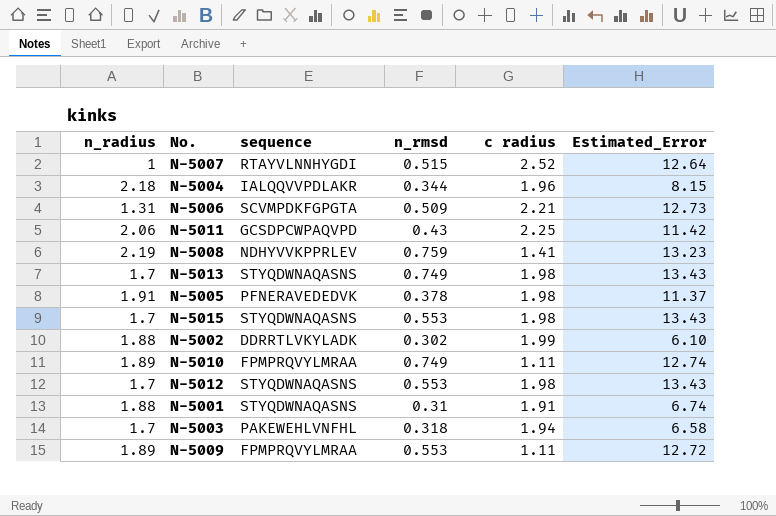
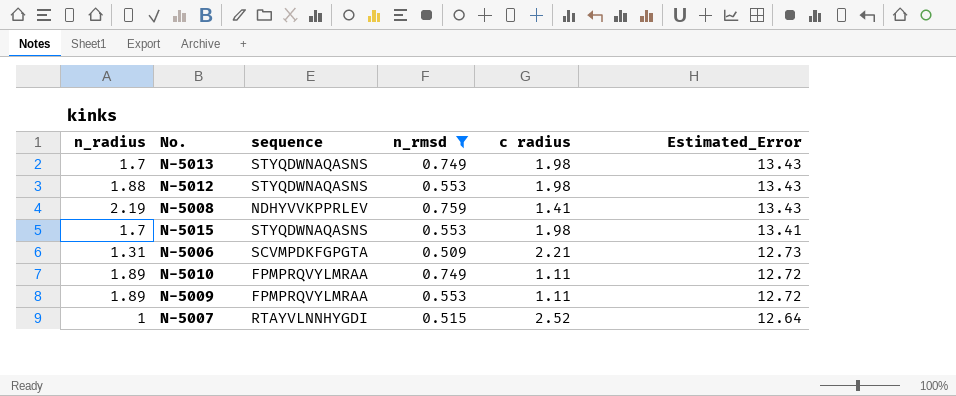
filter: none -> n_rmsd >= 0.509
row order: none -> Estimated_Error descending
N-5012 | n_radius: 1.7 -> 1.88
N-5008 | Estimated_Error: 13.23 -> 13.43
N-5015 | Estimated_Error: 13.43 -> 13.41
N-5010 | Estimated_Error: 12.74 -> 12.72

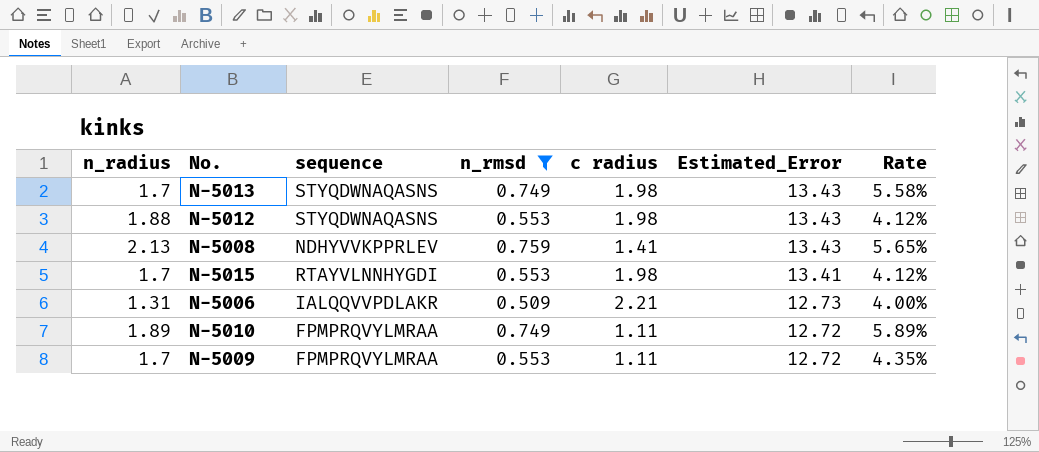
column Rate | formula: none -> [n_rmsd] / [Estimated_Error]
row N-5007: 1 | RTAYVLNNHYGDI | 0.515 | 2.52 | 12.64 -> none
N-5008 | n_radius: 2.19 -> 2.13
N-5015 | sequence: STYQDWNAQASNS -> RTAYVLNNHYGDI
N-5006 | sequence: SCVMPDKFGPGTA -> IALQQVVPDLAKR
N-5009 | n_radius: 1.89 -> 1.7

